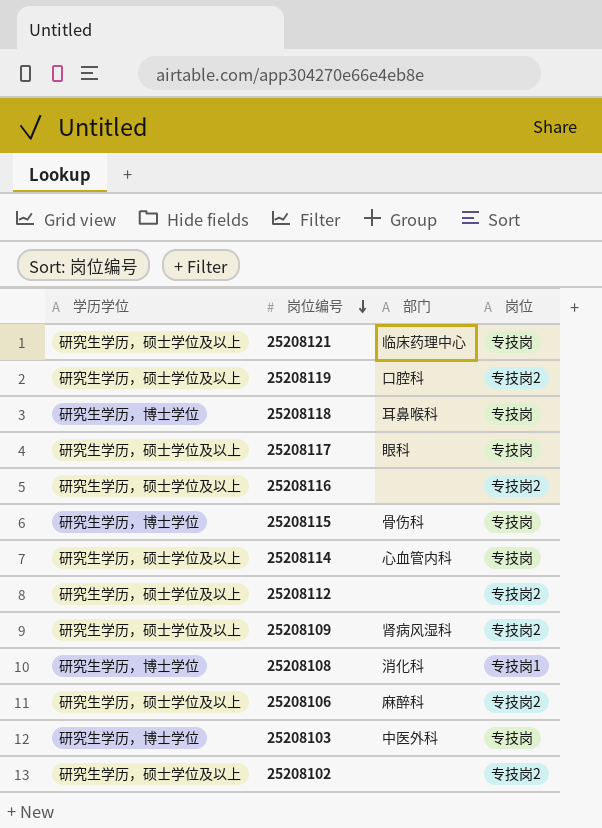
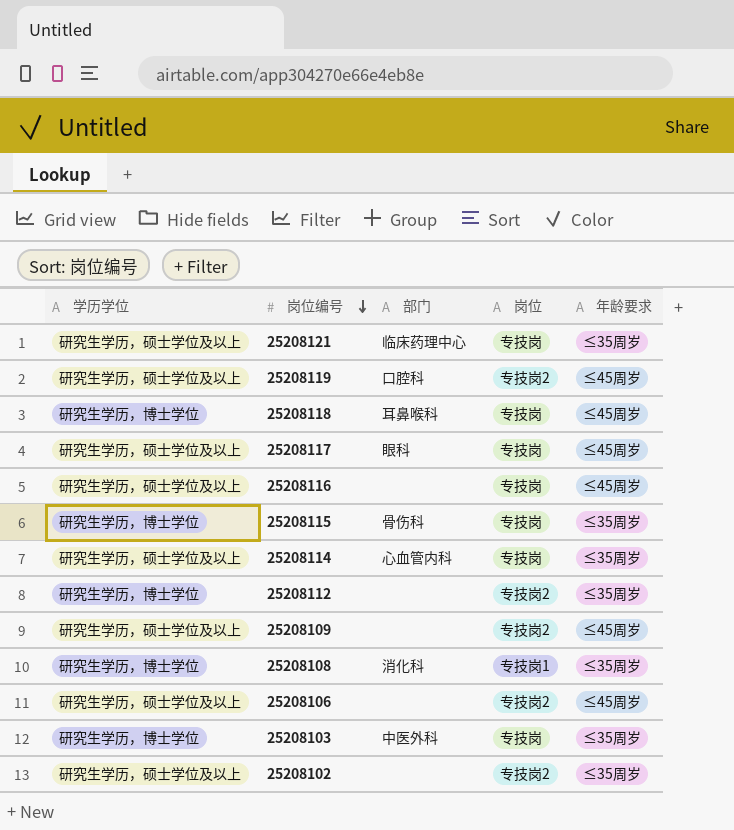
column 年龄要求 | position: none -> 5
25208116 | 岗位: 专技岗2 -> 专技岗
25208112 | 学历学位: 研究生学历，硕士学位及以上 -> 研究生学历，博士学位
25208109 | 部门: 肾病风湿科 -> none
25208106 | 部门: 麻醉科 -> none

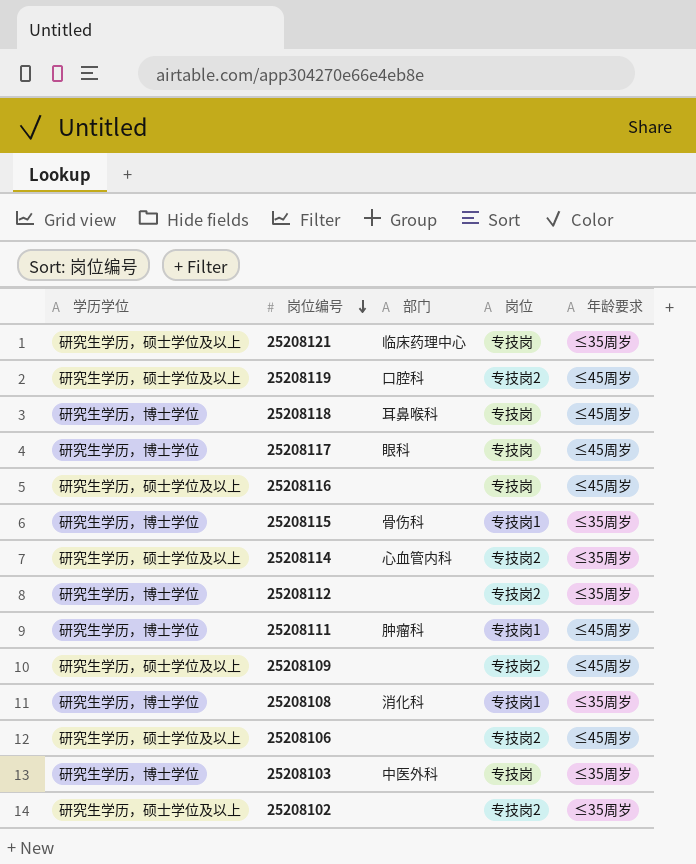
25208117 | 学历学位: 研究生学历，硕士学位及以上 -> 研究生学历，博士学位
25208115 | 岗位: 专技岗 -> 专技岗1
25208114 | 岗位: 专技岗 -> 专技岗2
row 25208111: none -> 研究生学历，博士学位 | 肿瘤科 | 专技岗1 | ≤45周岁

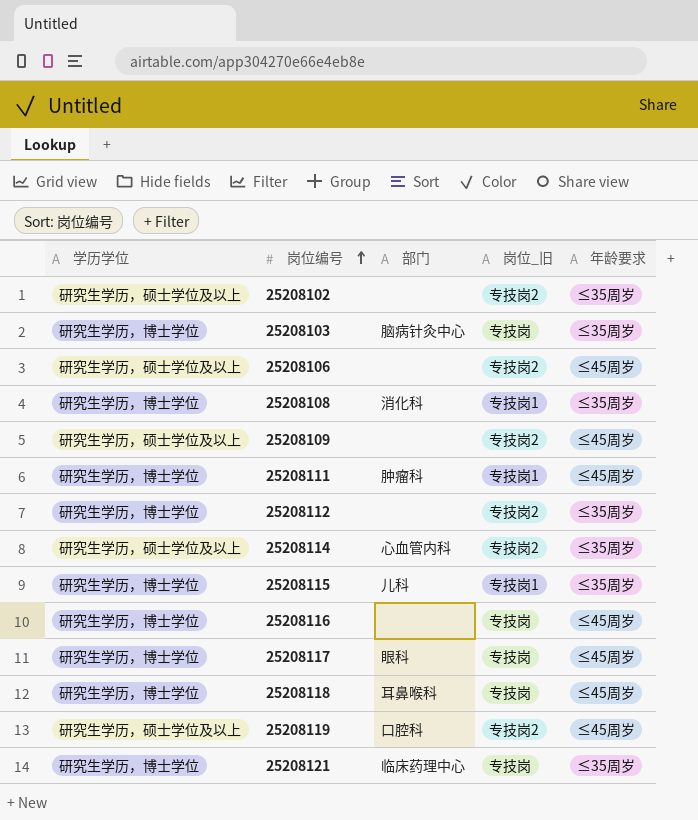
row order: 岗位编号 descending -> 岗位编号 ascending
column name: 岗位 -> 岗位_旧
25208103 | 部门: 中医外科 -> 脑病针灸中心
25208115 | 部门: 骨伤科 -> 儿科
25208116 | 学历学位: 研究生学历，硕士学位及以上 -> 研究生学历，博士学位
25208121 | 学历学位: 研究生学历，硕士学位及以上 -> 研究生学历，博士学位

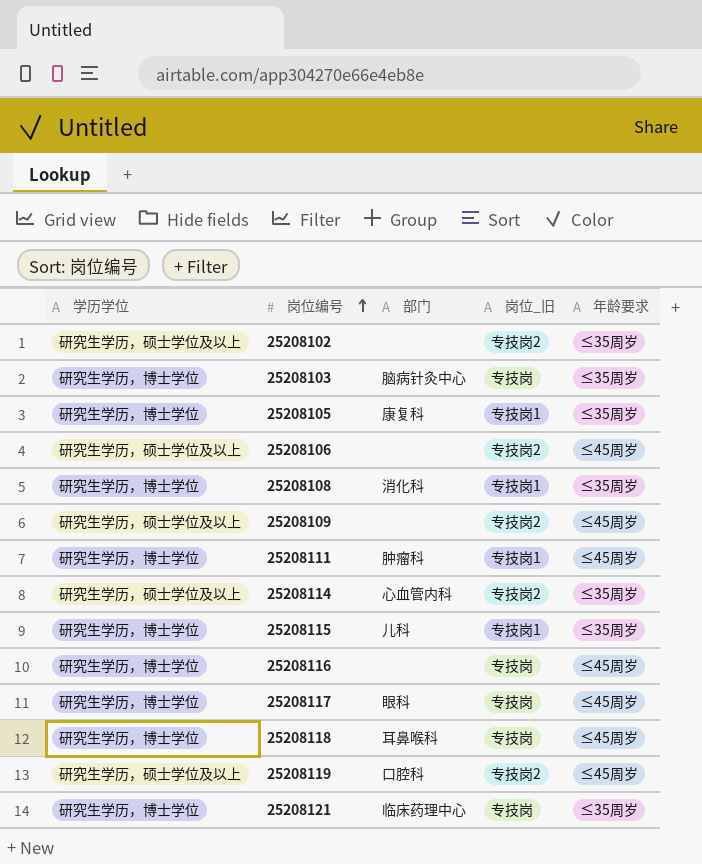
row 25208112: 研究生学历，博士学位 | none | 专技岗2 | ≤35周岁 -> none
row 25208105: none -> 研究生学历，博士学位 | 康复科 | 专技岗1 | ≤35周岁

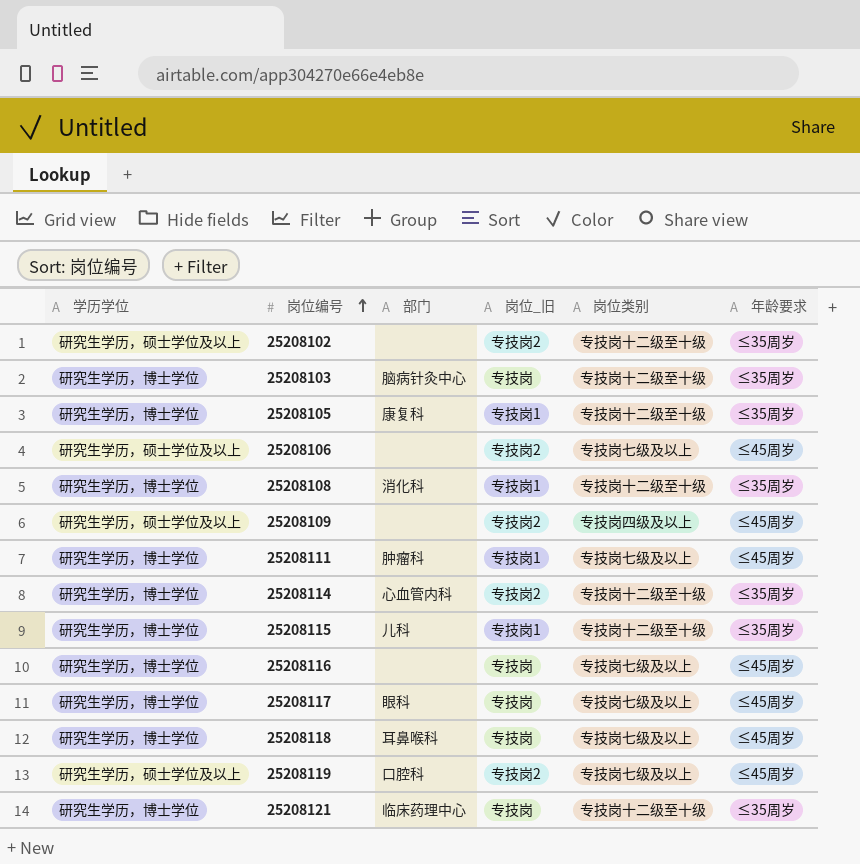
column 岗位类别 | position: none -> 5
25208114 | 学历学位: 研究生学历，硕士学位及以上 -> 研究生学历，博士学位

